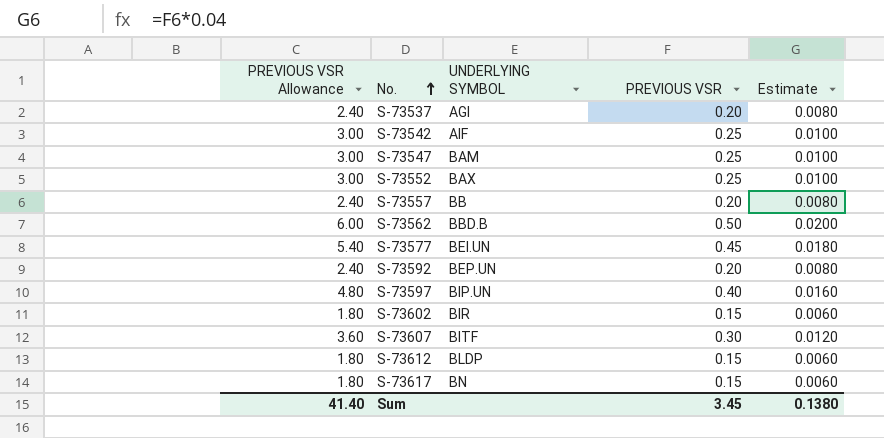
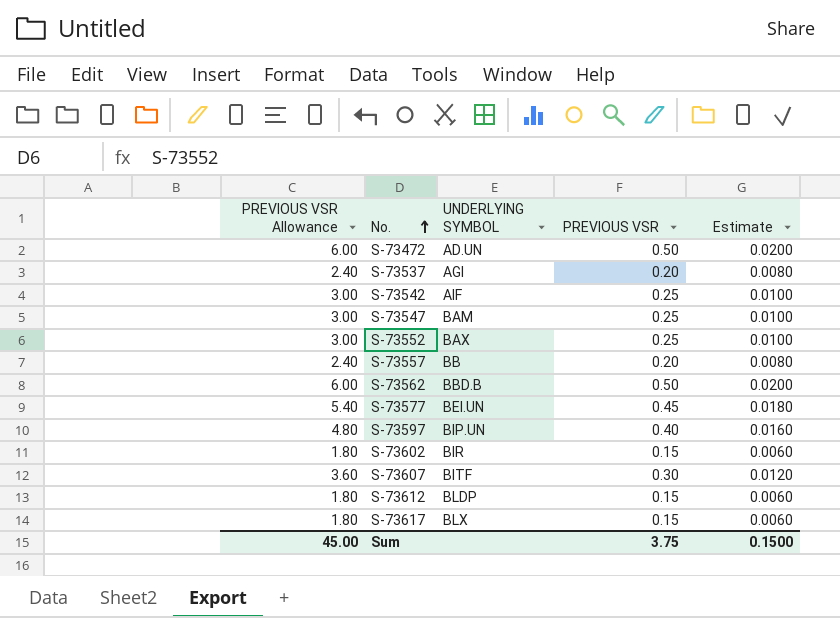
row S-73592: 2.40 | BEP.UN | 0.20 | 0.0080 -> none
row S-73472: none -> 6.00 | AD.UN | 0.50 | 0.0200
S-73617 | UNDERLYING SYMBOL: BN -> BLX
Sum | PREVIOUS VSR Allowance: 41.40 -> 45.00
Sum | PREVIOUS VSR: 3.45 -> 3.75
Sum | Estimate: 0.1380 -> 0.1500

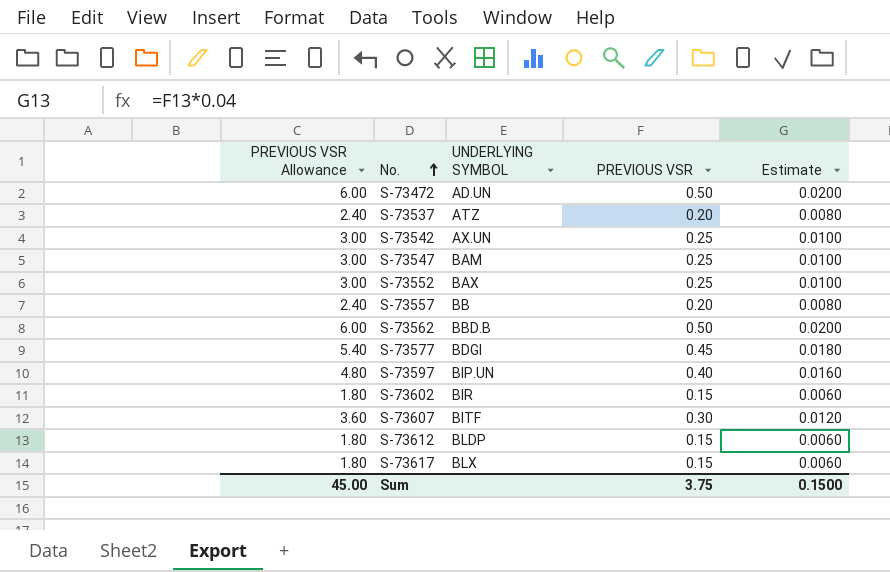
S-73537 | UNDERLYING SYMBOL: AGI -> ATZ
S-73542 | UNDERLYING SYMBOL: AIF -> AX.UN
S-73577 | UNDERLYING SYMBOL: BEI.UN -> BDGI

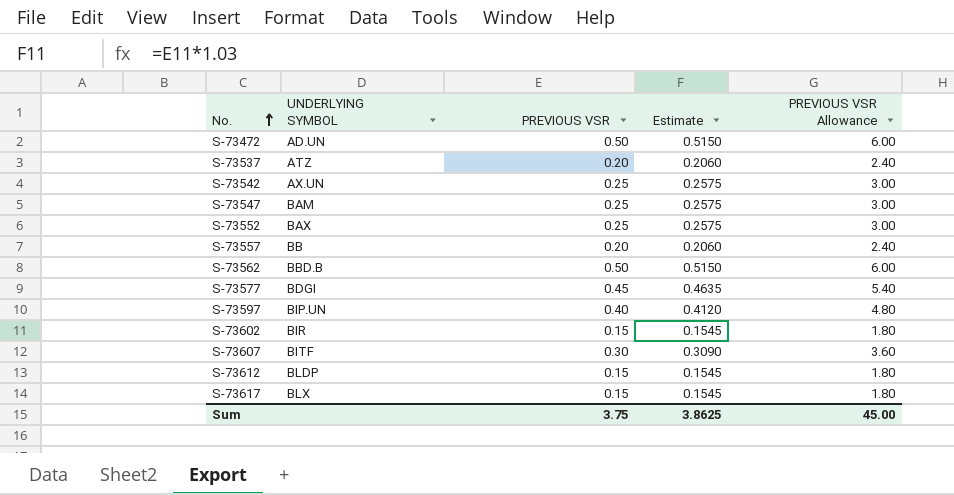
column Estimate | formula: [PREVIOUS VSR] * 0.04 -> [PREVIOUS VSR] * 1.03
column PREVIOUS VSR Allowance | position: 1 -> 5
Sum | Estimate: 0.1500 -> 3.8625

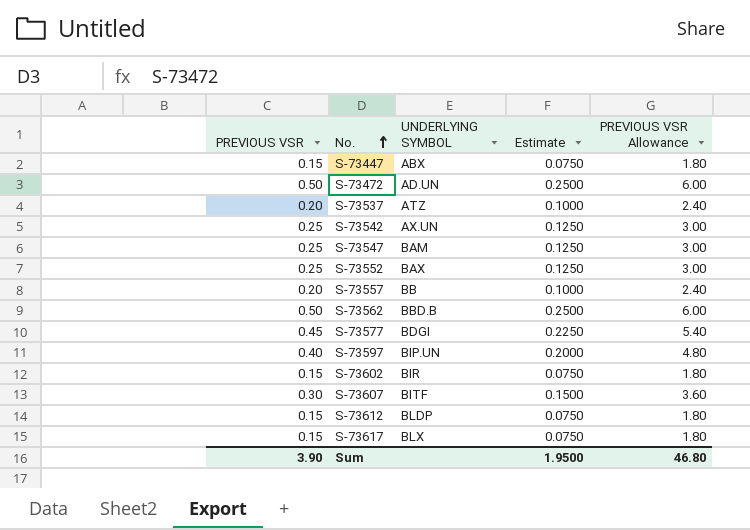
column PREVIOUS VSR | position: 3 -> 1
column Estimate | formula: [PREVIOUS VSR] * 1.03 -> [PREVIOUS VSR] * 0.5
row S-73447: none -> 0.15 | ABX | 0.0750 | 1.80
Sum | PREVIOUS VSR: 3.75 -> 3.90
Sum | Estimate: 3.8625 -> 1.9500
Sum | PREVIOUS VSR Allowance: 45.00 -> 46.80

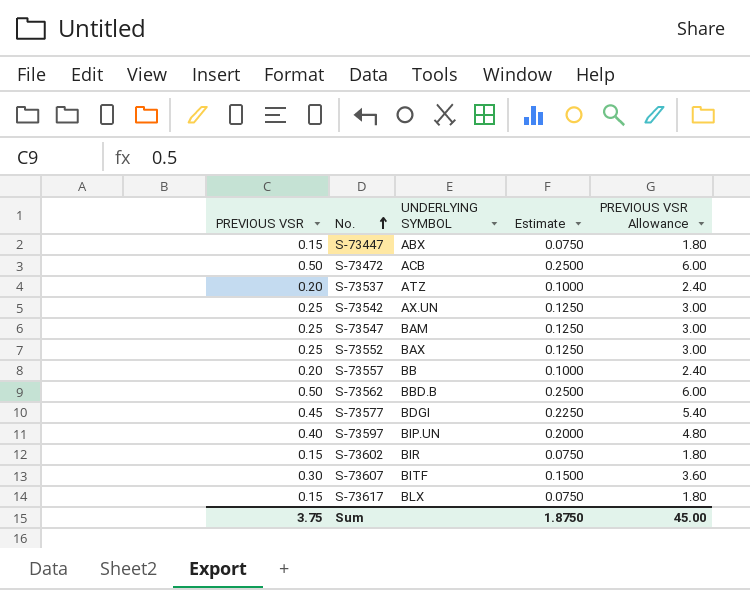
row S-73612: 0.15 | BLDP | 0.0750 | 1.80 -> none
S-73472 | UNDERLYING SYMBOL: AD.UN -> ACB
Sum | PREVIOUS VSR: 3.90 -> 3.75
Sum | Estimate: 1.9500 -> 1.8750
Sum | PREVIOUS VSR Allowance: 46.80 -> 45.00

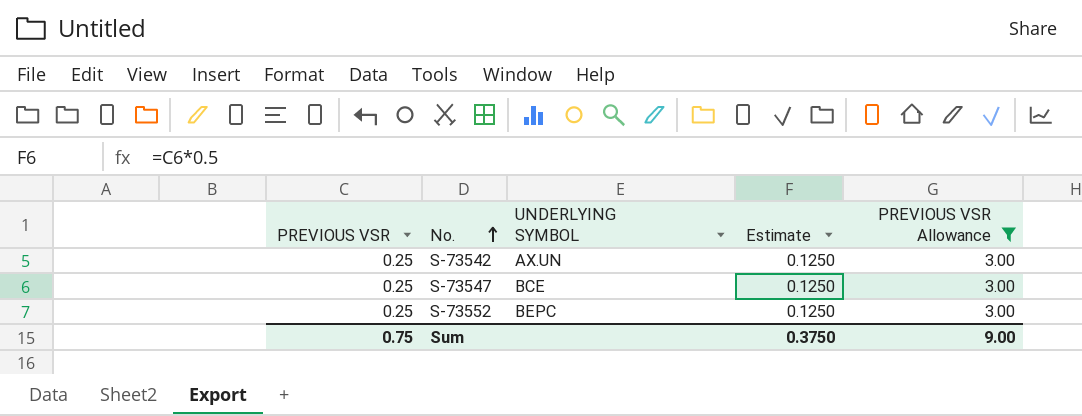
filter: none -> PREVIOUS VSR Allowance = 3.00
S-73547 | UNDERLYING SYMBOL: BAM -> BCE
S-73552 | UNDERLYING SYMBOL: BAX -> BEPC
Sum | PREVIOUS VSR: 3.75 -> 0.75
Sum | Estimate: 1.8750 -> 0.3750
Sum | PREVIOUS VSR Allowance: 45.00 -> 9.00

